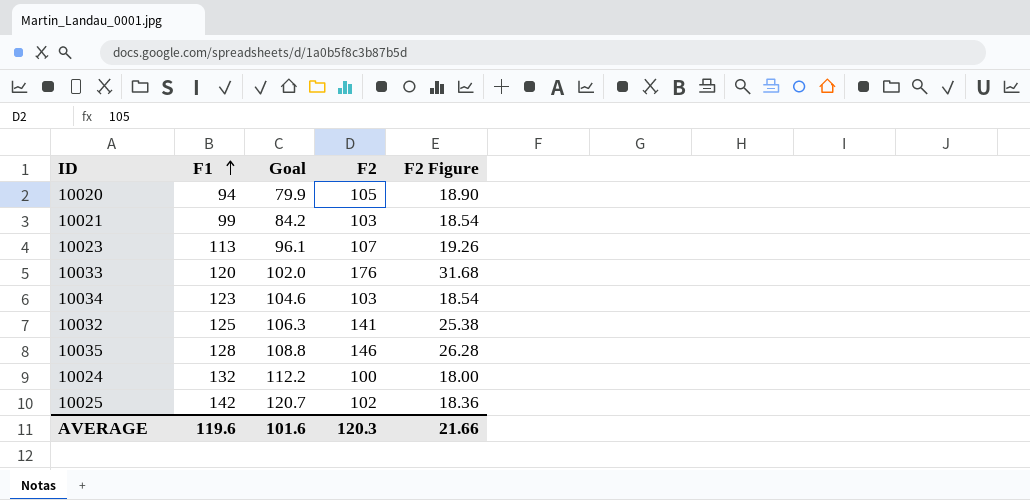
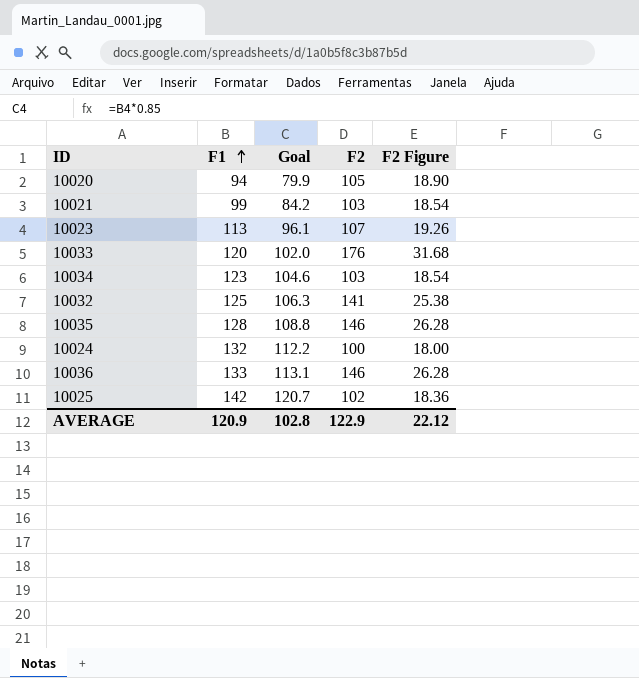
row 10036: none -> 133 | 113.1 | 146 | 26.28
AVERAGE | F1: 119.6 -> 120.9
AVERAGE | Goal: 101.6 -> 102.8
AVERAGE | F2: 120.3 -> 122.9
AVERAGE | F2 Figure: 21.66 -> 22.12

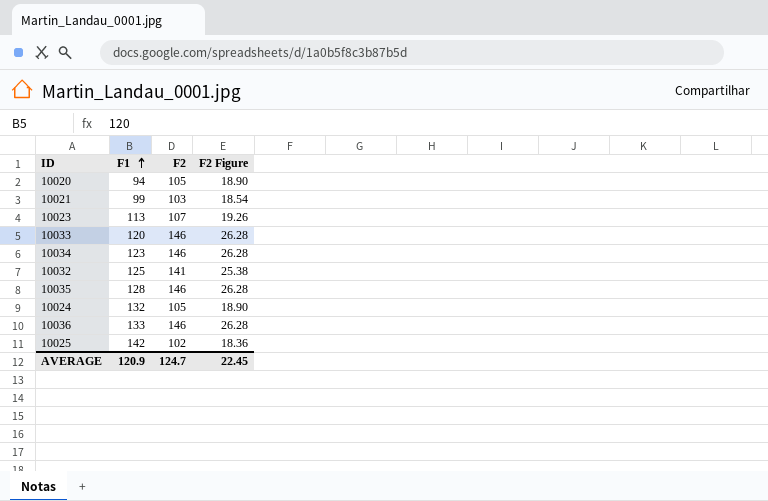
column Goal | formula: [F1] * 0.85 -> none
10033 | F2: 176 -> 146
10033 | F2 Figure: 31.68 -> 26.28
10034 | F2: 103 -> 146
10034 | F2 Figure: 18.54 -> 26.28
10024 | F2: 100 -> 105
10024 | F2 Figure: 18.00 -> 18.90
AVERAGE | F2: 122.9 -> 124.7
AVERAGE | F2 Figure: 22.12 -> 22.45

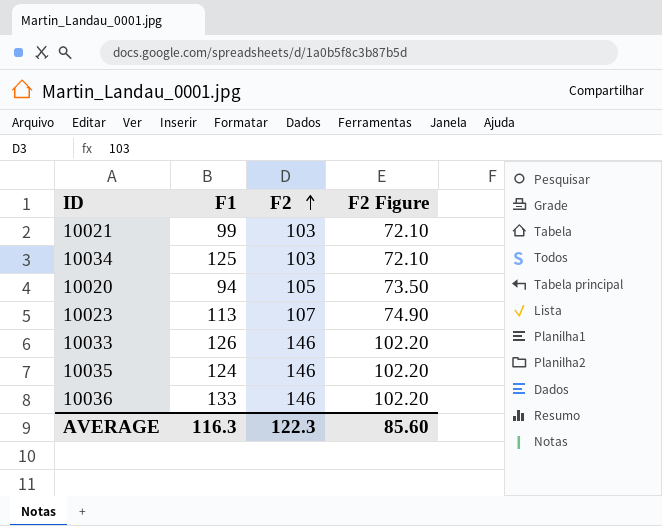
row order: F1 ascending -> F2 ascending
column F2 Figure | formula: [F2] * 0.18 -> [F2] * 0.7
row 10032: 125 | 141 | 25.38 -> none
row 10024: 132 | 105 | 18.90 -> none
row 10025: 142 | 102 | 18.36 -> none
10034 | F1: 123 -> 125
10034 | F2: 146 -> 103
10033 | F1: 120 -> 126
10035 | F1: 128 -> 124
AVERAGE | F1: 120.9 -> 116.3
AVERAGE | F2: 124.7 -> 122.3
AVERAGE | F2 Figure: 22.45 -> 85.60

